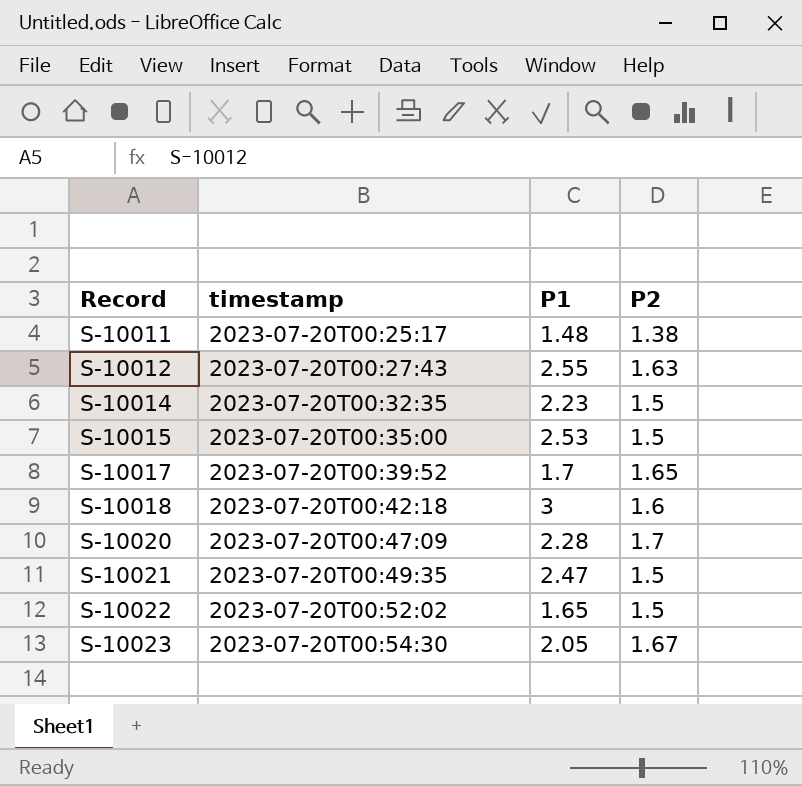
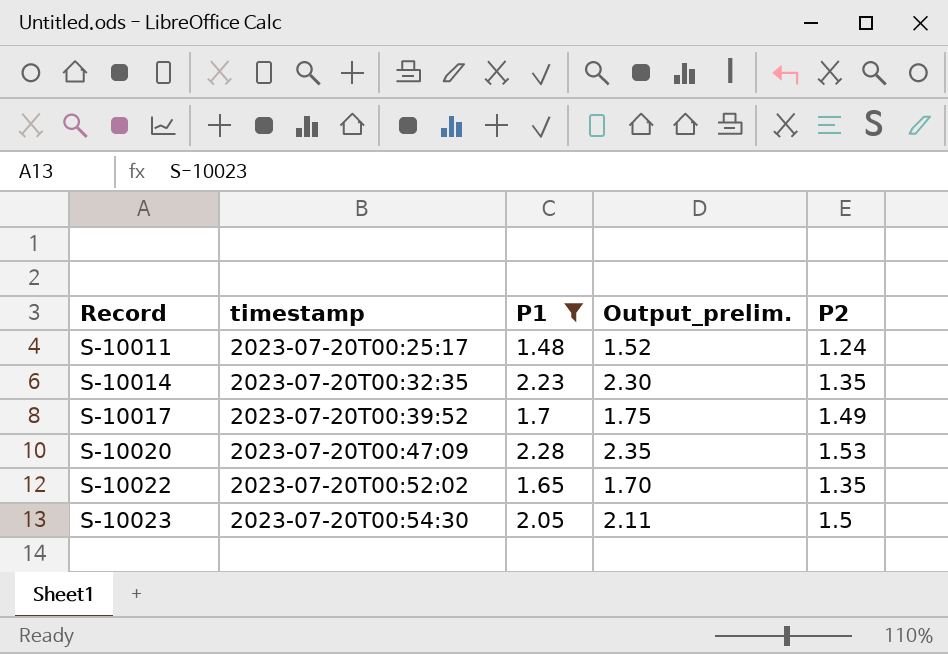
filter: none -> P1 <= 2.28
column Output_prelim. | formula: none -> [P1] * 1.03
S-10011 | P2: 1.38 -> 1.24
S-10014 | P2: 1.5 -> 1.35
S-10017 | P2: 1.65 -> 1.49
S-10020 | P2: 1.7 -> 1.53
S-10022 | P2: 1.5 -> 1.35
S-10023 | P2: 1.67 -> 1.5

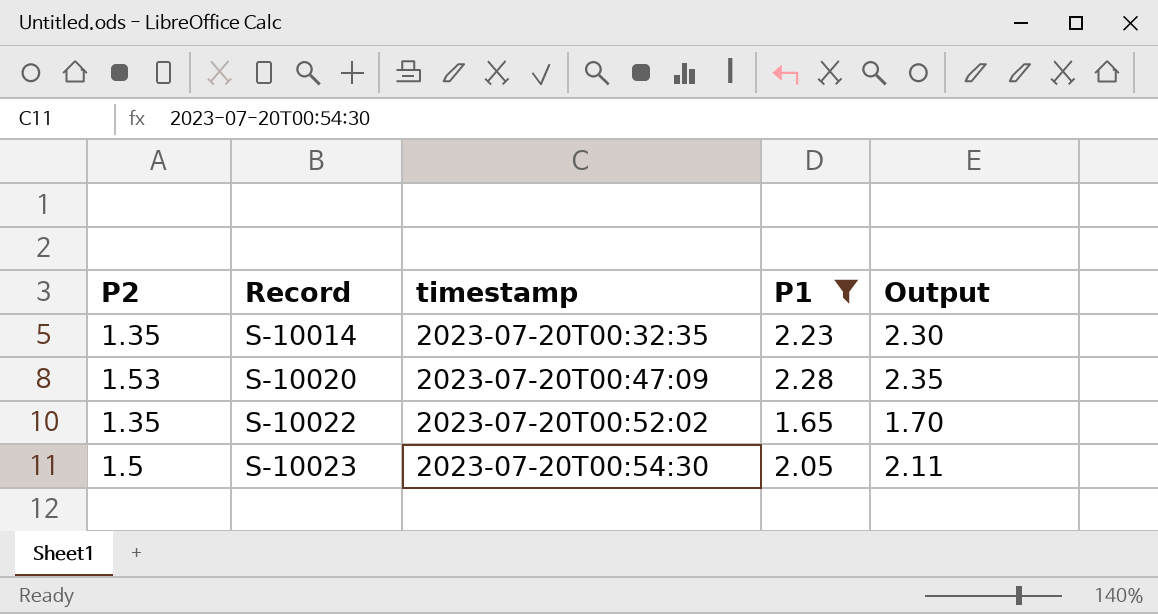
column P2 | position: 5 -> 1
column name: Output_prelim. -> Output
row S-10011: 2023-07-20T00:25:17 | 1.48 | 1.52 | 1.24 -> none
row S-10017: 2023-07-20T00:39:52 | 1.7 | 1.75 | 1.49 -> none

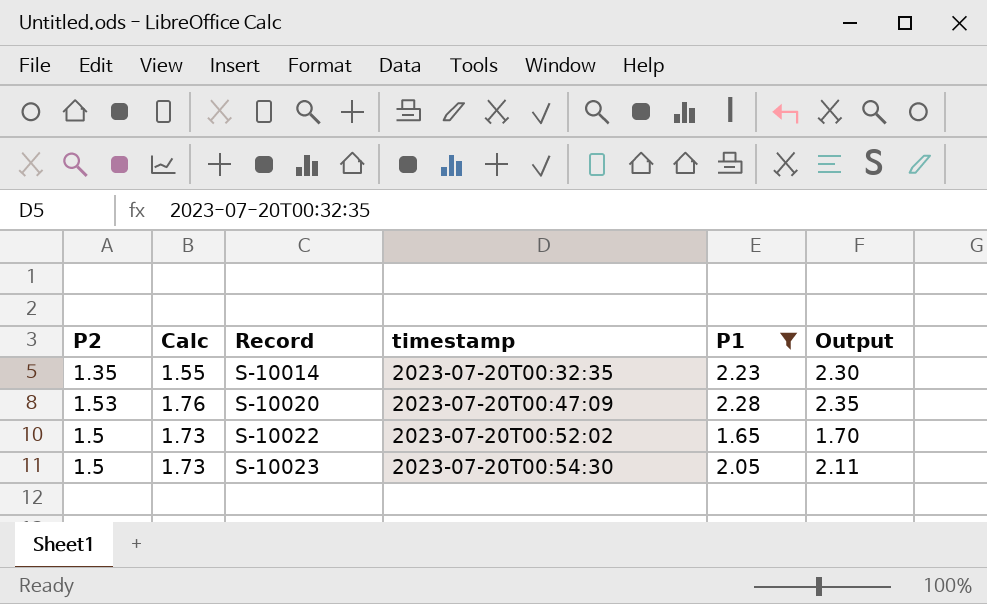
column Calc | formula: none -> [P2] * 1.15
S-10022 | P2: 1.35 -> 1.5

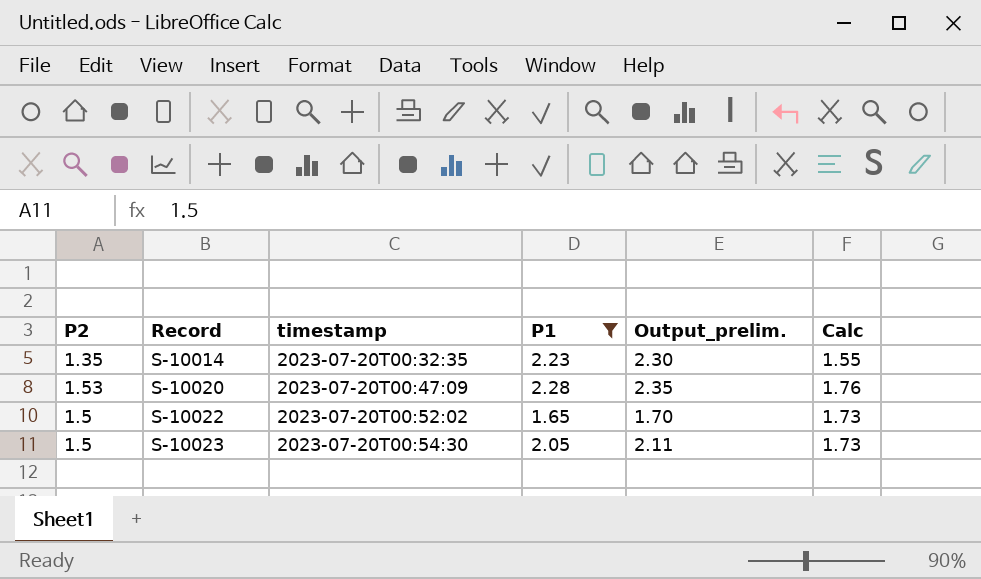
column name: Output -> Output_prelim.
column Calc | position: 2 -> 6

